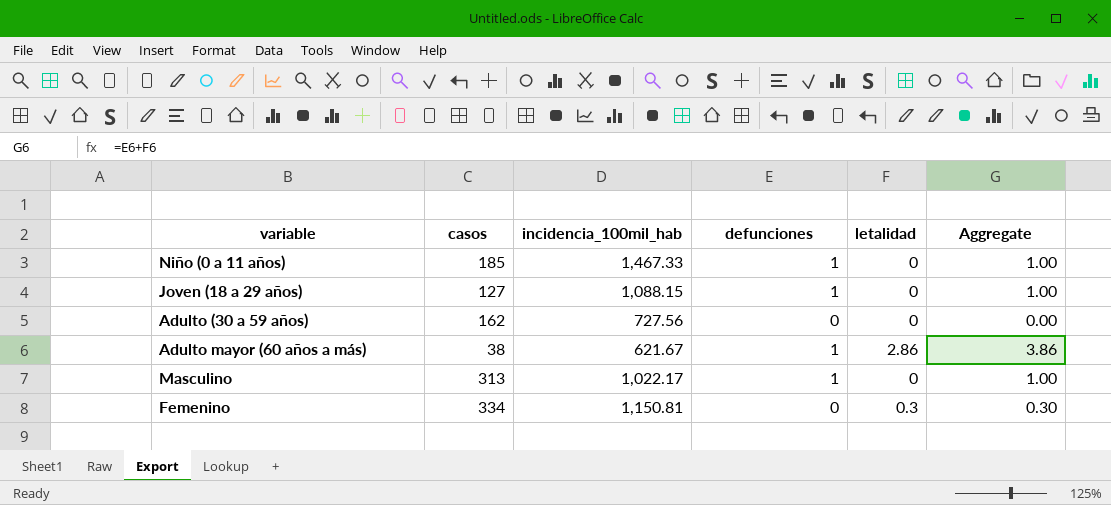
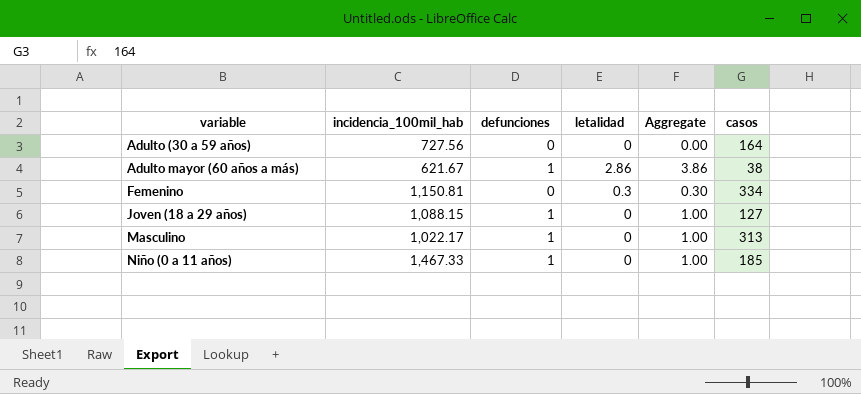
row order: none -> variable ascending
column casos | position: 2 -> 6
Adulto (30 a 59 años) | casos: 162 -> 164

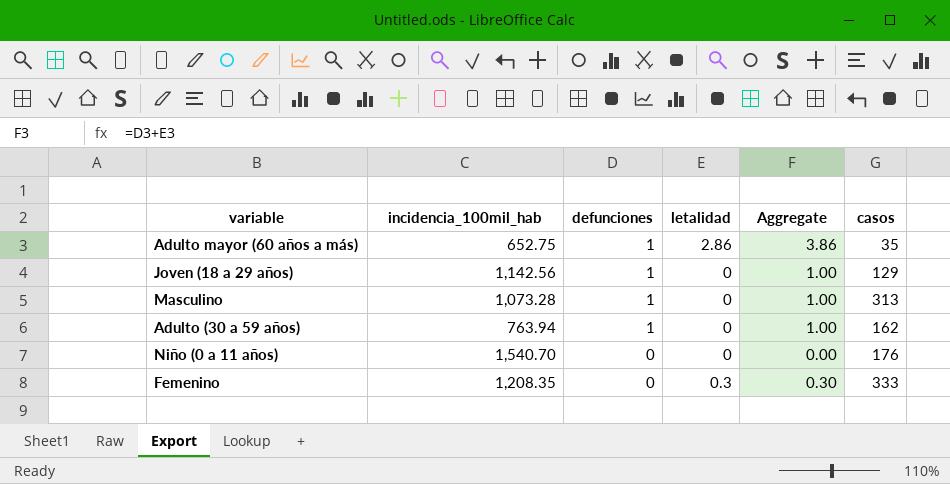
row order: variable ascending -> defunciones descending
Adulto mayor (60 años a más) | incidencia_100mil_hab: 621.67 -> 652.75
Adulto mayor (60 años a más) | casos: 38 -> 35
Joven (18 a 29 años) | incidencia_100mil_hab: 1,088.15 -> 1,142.56
Joven (18 a 29 años) | casos: 127 -> 129
Masculino | incidencia_100mil_hab: 1,022.17 -> 1,073.28
Adulto (30 a 59 años) | incidencia_100mil_hab: 727.56 -> 763.94
Adulto (30 a 59 años) | defunciones: 0 -> 1
Adulto (30 a 59 años) | Aggregate: 0.00 -> 1.00
Adulto (30 a 59 años) | casos: 164 -> 162
Niño (0 a 11 años) | incidencia_100mil_hab: 1,467.33 -> 1,540.70
Niño (0 a 11 años) | defunciones: 1 -> 0
Niño (0 a 11 años) | Aggregate: 1.00 -> 0.00
Niño (0 a 11 años) | casos: 185 -> 176
Femenino | incidencia_100mil_hab: 1,150.81 -> 1,208.35
Femenino | casos: 334 -> 333

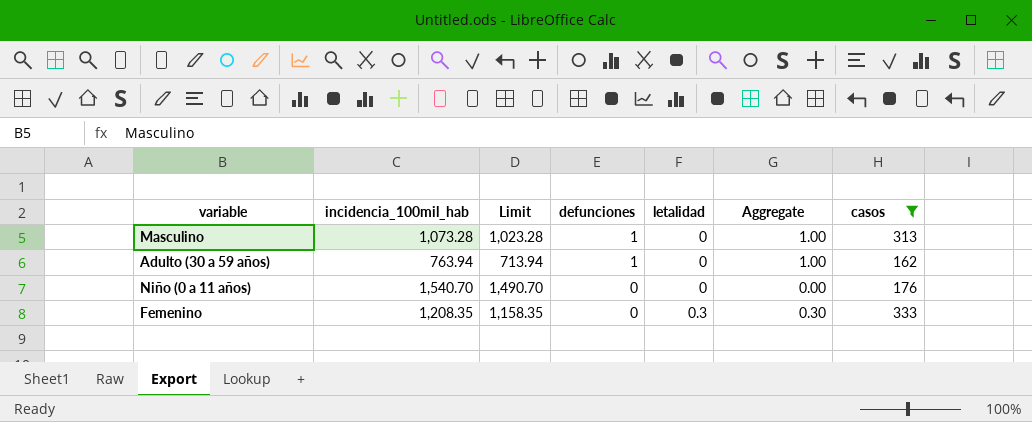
filter: none -> casos >= 162
column Limit | formula: none -> [incidencia_100mil_hab] - 50

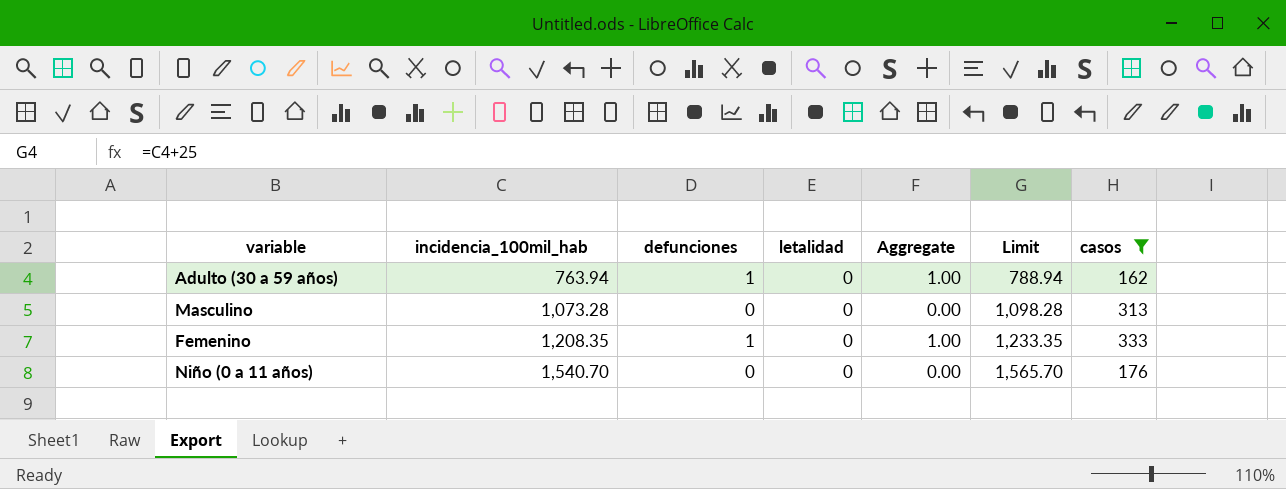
row order: defunciones descending -> incidencia_100mil_hab ascending
column Limit | formula: [incidencia_100mil_hab] - 50 -> [incidencia_100mil_hab] + 25
column Limit | position: 3 -> 6
Masculino | defunciones: 1 -> 0
Masculino | Aggregate: 1.00 -> 0.00
Femenino | defunciones: 0 -> 1
Femenino | letalidad: 0.3 -> 0
Femenino | Aggregate: 0.30 -> 1.00

